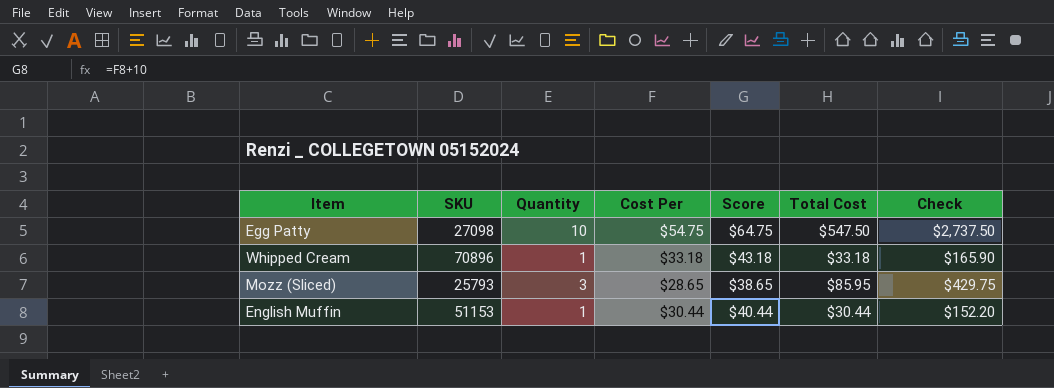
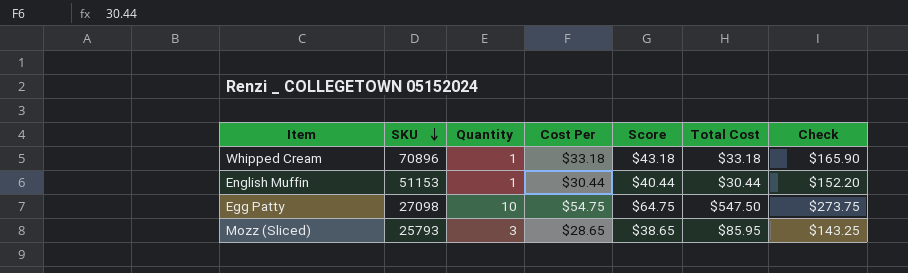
row order: none -> SKU descending
column Check | formula: [Total Cost] * 5 -> [Cost Per] * 5

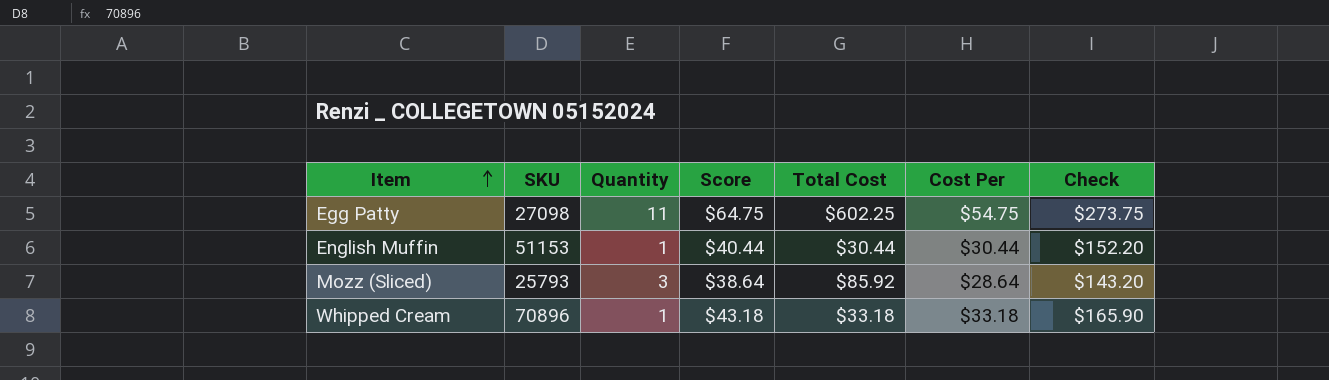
row order: SKU descending -> Item ascending
column Cost Per | position: 4 -> 6
Egg Patty | Quantity: 10 -> 11
Egg Patty | Total Cost: $547.50 -> $602.25
Mozz (Sliced) | Score: $38.65 -> $38.64
Mozz (Sliced) | Total Cost: $85.95 -> $85.92
Mozz (Sliced) | Cost Per: $28.65 -> $28.64
Mozz (Sliced) | Check: $143.25 -> $143.20

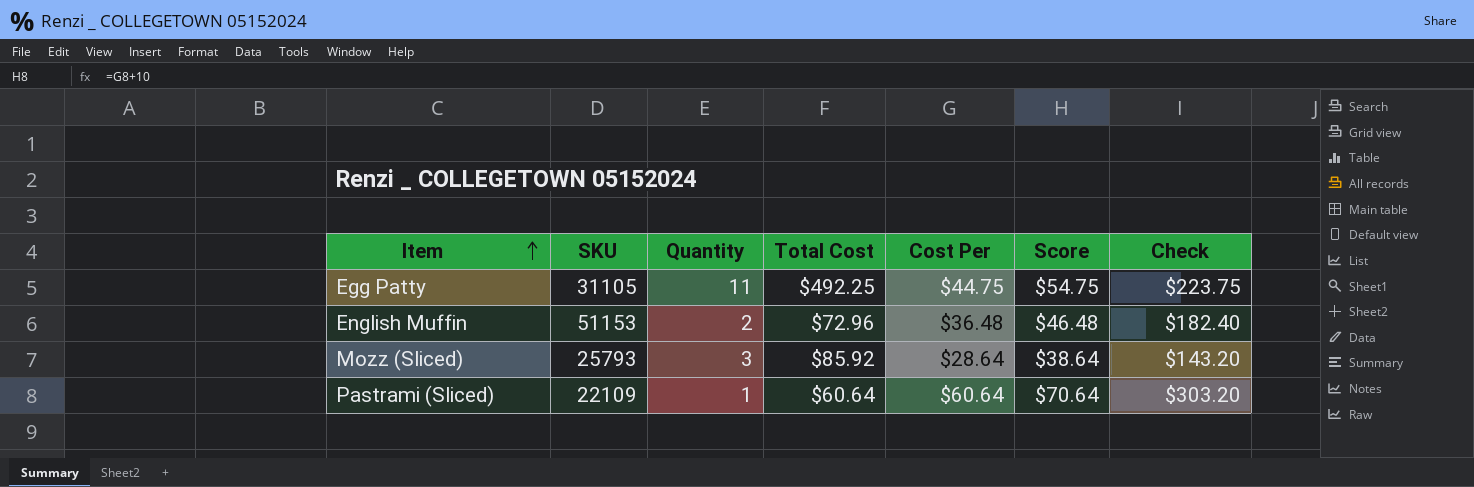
column Score | position: 4 -> 6
row Whipped Cream: 70896 | 1 | $43.18 | $33.18 | $33.18 | $165.90 -> none
Egg Patty | SKU: 27098 -> 31105
Egg Patty | Total Cost: $602.25 -> $492.25
Egg Patty | Cost Per: $54.75 -> $44.75
Egg Patty | Score: $64.75 -> $54.75
Egg Patty | Check: $273.75 -> $223.75
English Muffin | Quantity: 1 -> 2
English Muffin | Total Cost: $30.44 -> $72.96
English Muffin | Cost Per: $30.44 -> $36.48
English Muffin | Score: $40.44 -> $46.48
English Muffin | Check: $152.20 -> $182.40
row Pastrami (Sliced): none -> 22109 | 1 | $60.64 | $60.64 | $70.64 | $303.20

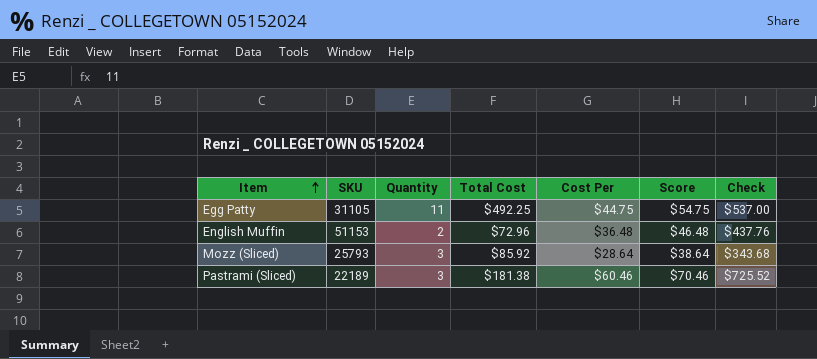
column Check | formula: [Cost Per] * 5 -> [Cost Per] * 12
Pastrami (Sliced) | SKU: 22109 -> 22189
Pastrami (Sliced) | Quantity: 1 -> 3
Pastrami (Sliced) | Total Cost: $60.64 -> $181.38
Pastrami (Sliced) | Cost Per: $60.64 -> $60.46
Pastrami (Sliced) | Score: $70.64 -> $70.46

